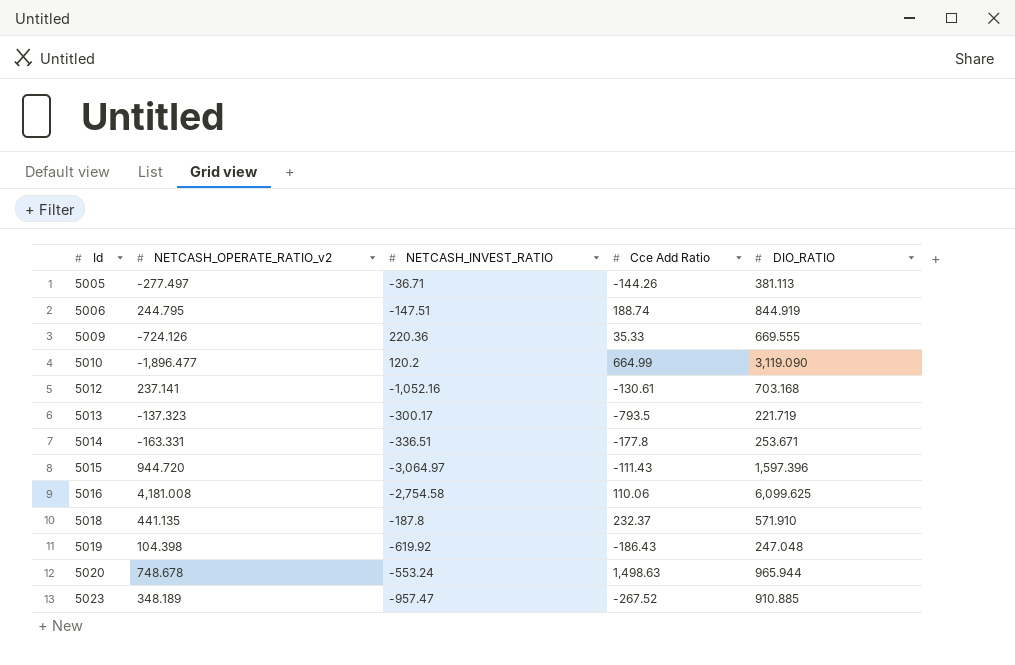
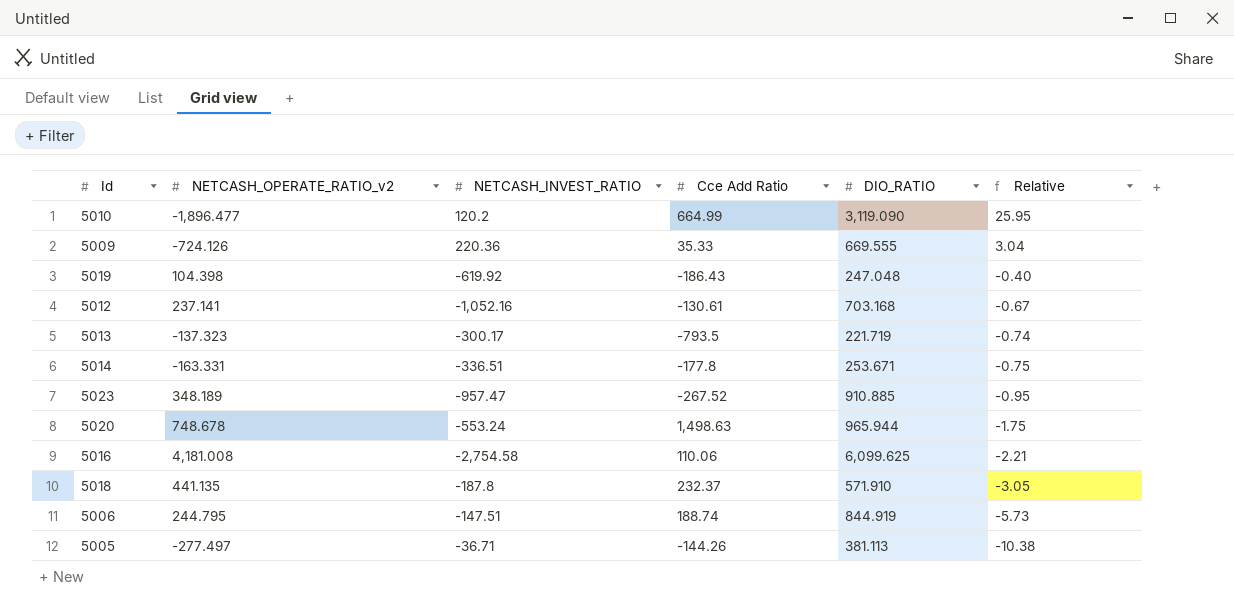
row order: Id ascending -> Relative descending
column Relative | formula: none -> [DIO_RATIO] / [NETCASH_INVEST_RATIO]
row 5015: 944.720 | -3,064.97 | -111.43 | 1,597.396 -> none

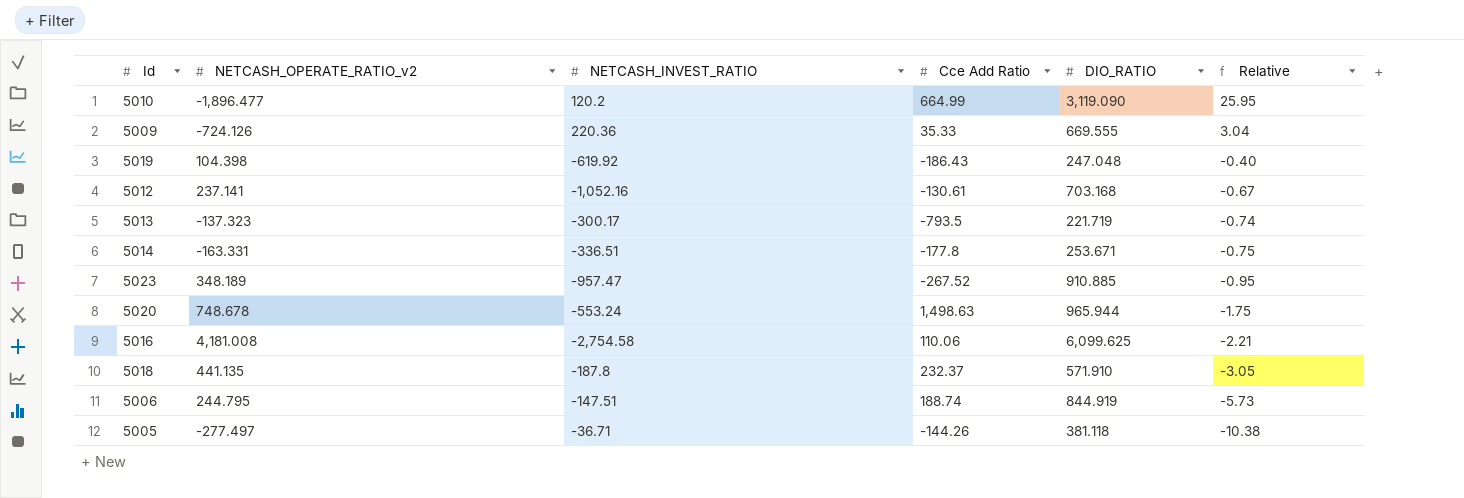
5005 | DIO_RATIO: 381.113 -> 381.118

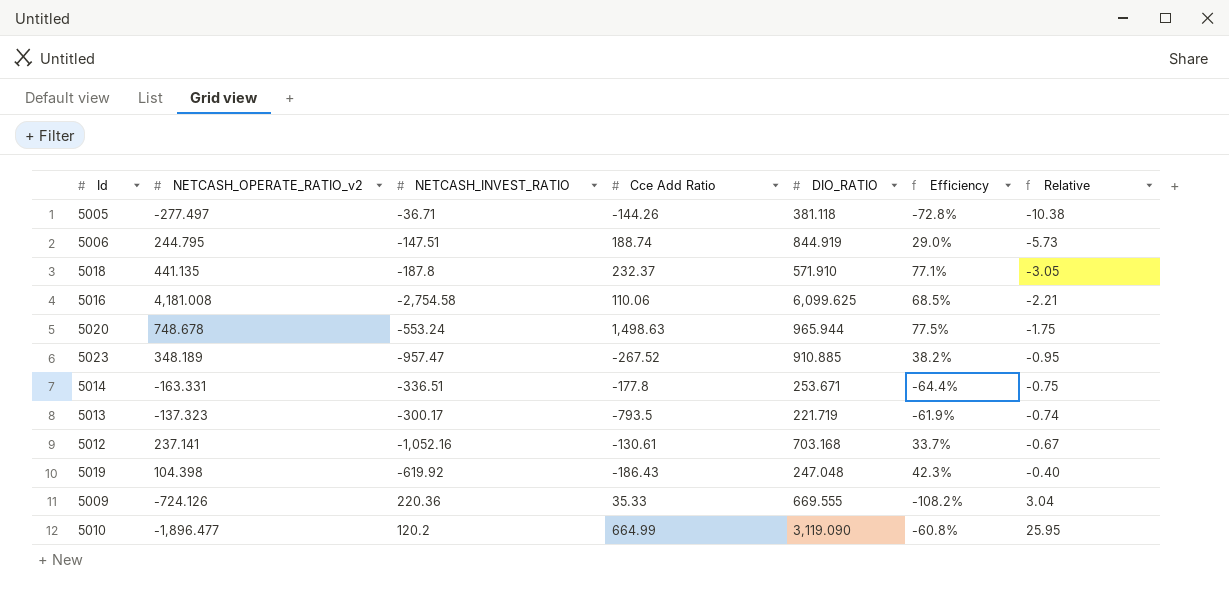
row order: Relative descending -> Relative ascending
column Efficiency | formula: none -> [NETCASH_OPERATE_RATIO_v2] / [DIO_RATIO]

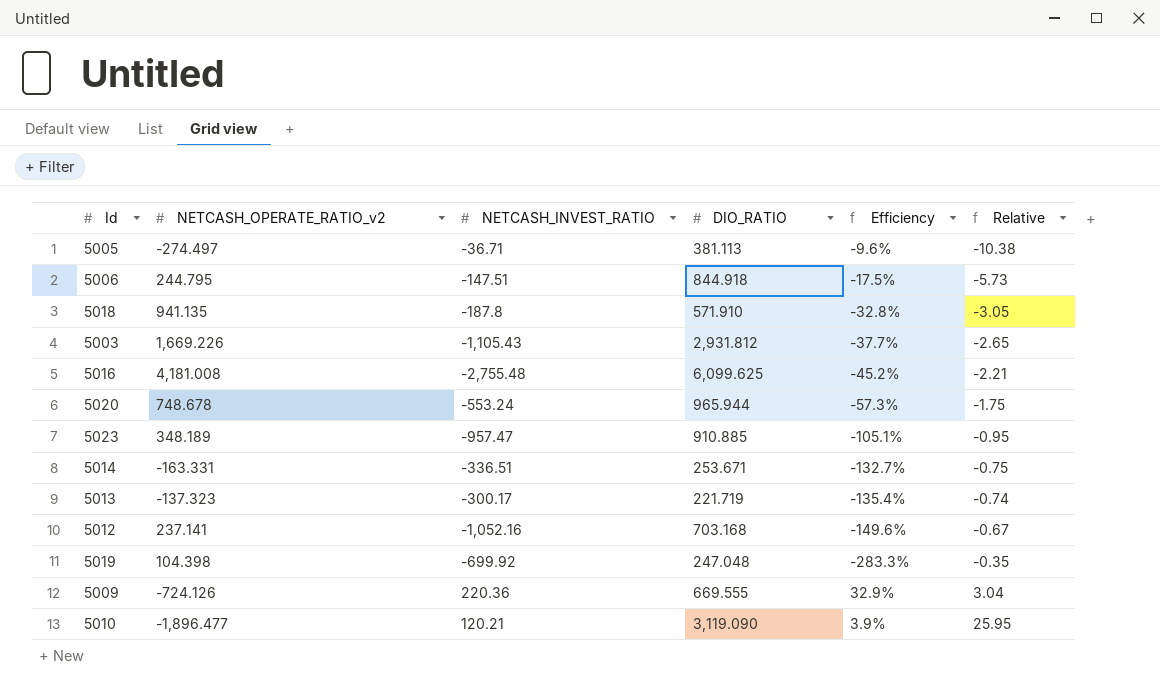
column Cce Add Ratio | position: 4 -> none
column Efficiency | formula: [NETCASH_OPERATE_RATIO_v2] / [DIO_RATIO] -> [NETCASH_INVEST_RATIO] / [DIO_RATIO]
5005 | NETCASH_OPERATE_RATIO_v2: -277.497 -> -274.497
5005 | DIO_RATIO: 381.118 -> 381.113
5006 | DIO_RATIO: 844.919 -> 844.918
5018 | NETCASH_OPERATE_RATIO_v2: 441.135 -> 941.135
row 5003: none -> 1,669.226 | -1,105.43 | 2,931.812 | -37.7% | -2.65
5016 | NETCASH_INVEST_RATIO: -2,754.58 -> -2,755.48
5019 | NETCASH_INVEST_RATIO: -619.92 -> -699.92
5019 | Relative: -0.40 -> -0.35
5010 | NETCASH_INVEST_RATIO: 120.2 -> 120.21

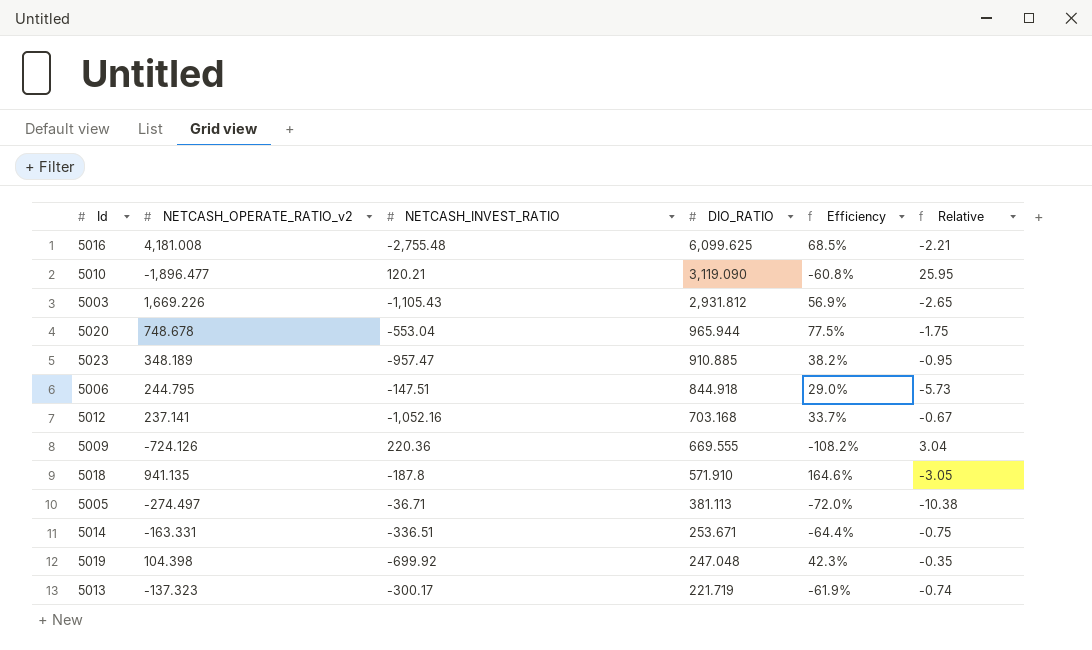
row order: Relative ascending -> DIO_RATIO descending
column Efficiency | formula: [NETCASH_INVEST_RATIO] / [DIO_RATIO] -> [NETCASH_OPERATE_RATIO_v2] / [DIO_RATIO]
5020 | NETCASH_INVEST_RATIO: -553.24 -> -553.04

